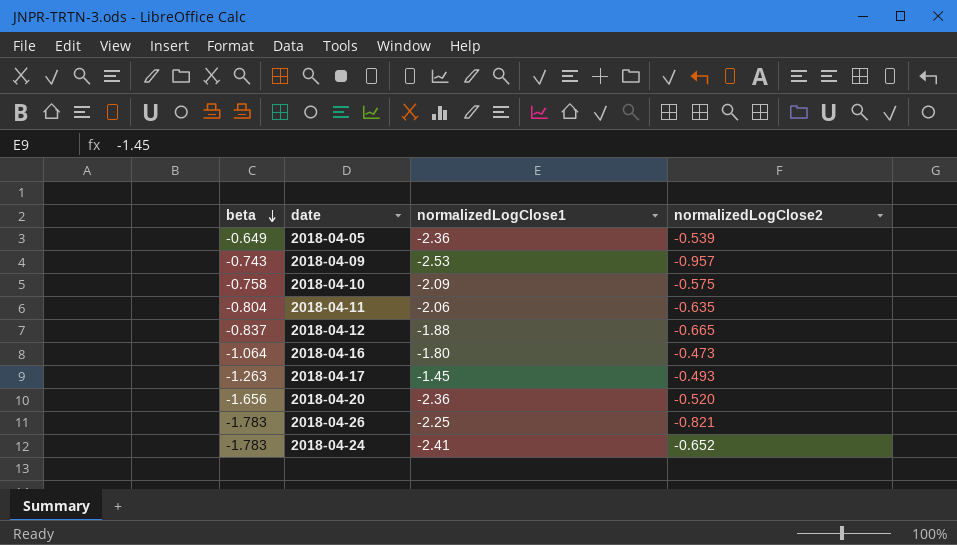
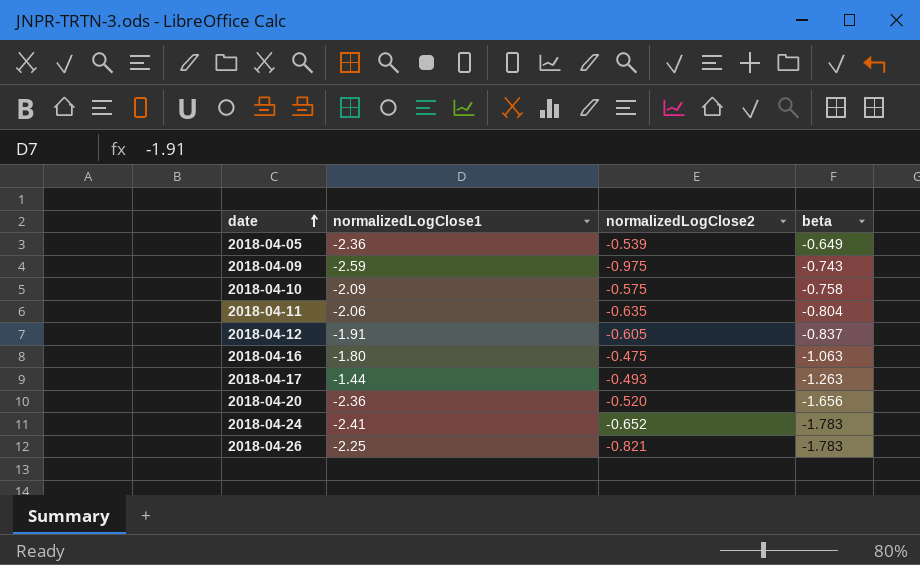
row order: beta descending -> date ascending
column beta | position: 1 -> 4
2018-04-09 | normalizedLogClose1: -2.53 -> -2.59
2018-04-09 | normalizedLogClose2: -0.957 -> -0.975
2018-04-12 | normalizedLogClose1: -1.88 -> -1.91
2018-04-12 | normalizedLogClose2: -0.665 -> -0.605
2018-04-16 | normalizedLogClose2: -0.473 -> -0.475
2018-04-16 | beta: -1.064 -> -1.063
2018-04-17 | normalizedLogClose1: -1.45 -> -1.44

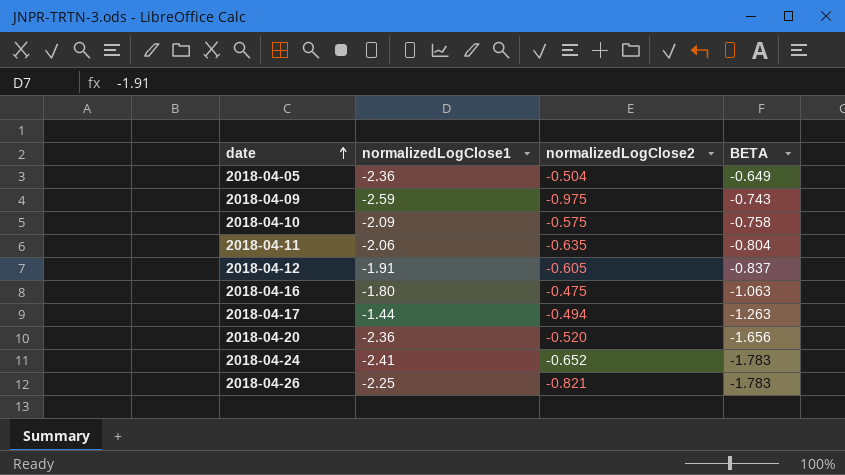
column name: beta -> BETA
2018-04-05 | normalizedLogClose2: -0.539 -> -0.504
2018-04-17 | normalizedLogClose2: -0.493 -> -0.494

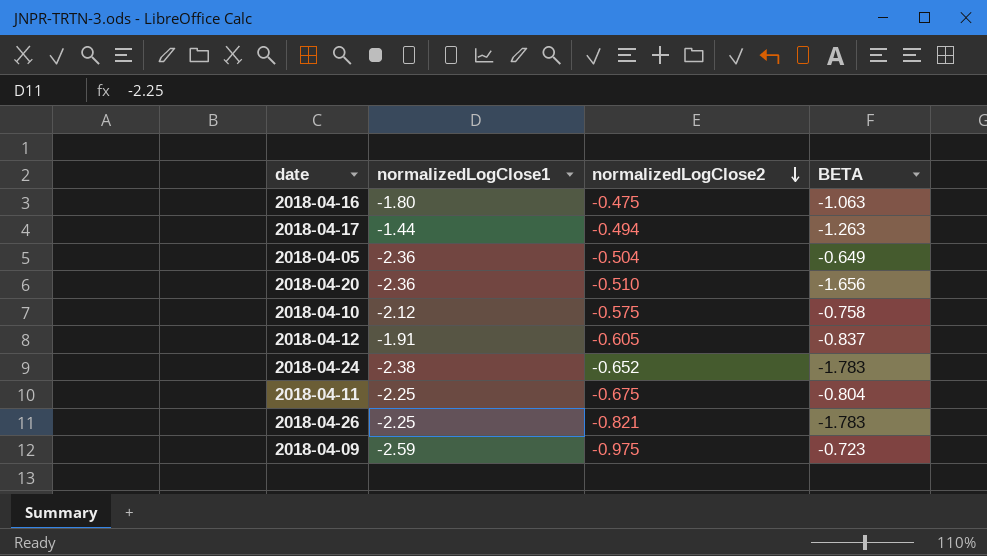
row order: date ascending -> normalizedLogClose2 descending
2018-04-20 | normalizedLogClose2: -0.520 -> -0.510
2018-04-10 | normalizedLogClose1: -2.09 -> -2.12
2018-04-24 | normalizedLogClose1: -2.41 -> -2.38
2018-04-11 | normalizedLogClose1: -2.06 -> -2.25
2018-04-11 | normalizedLogClose2: -0.635 -> -0.675
2018-04-09 | BETA: -0.743 -> -0.723

